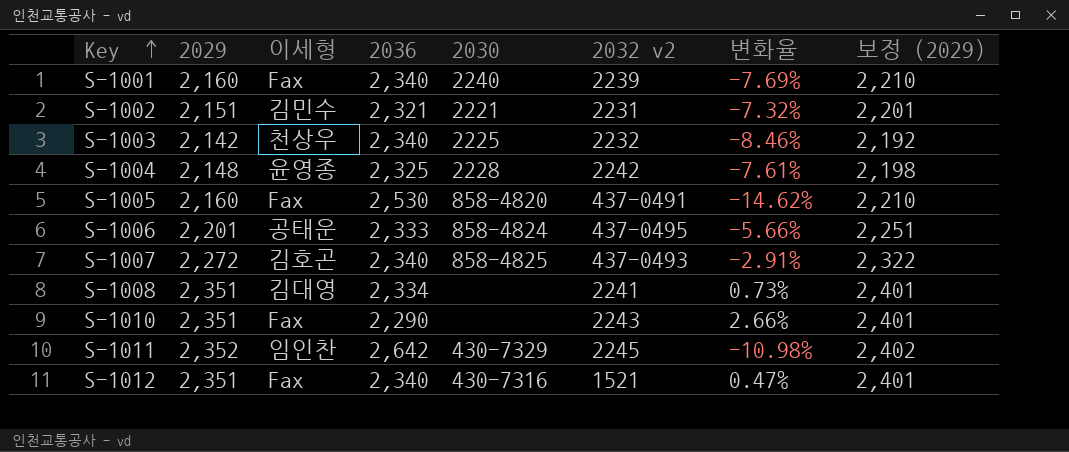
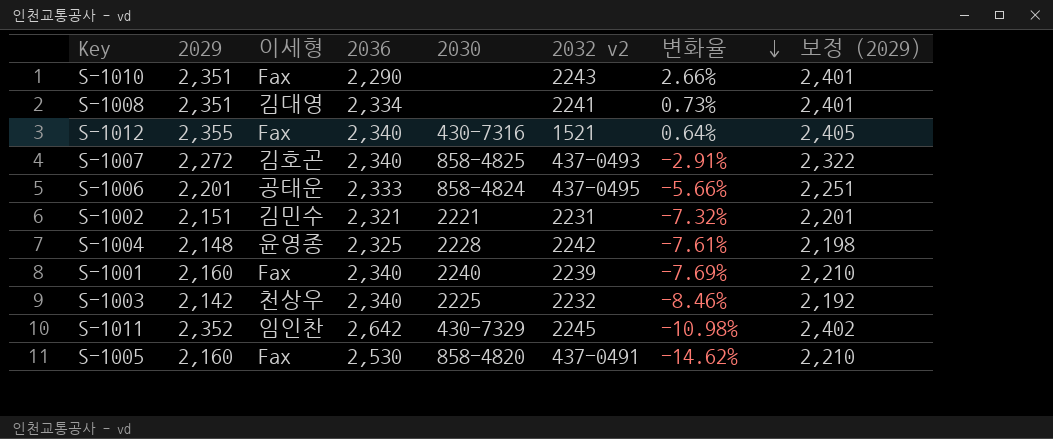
row order: Key ascending -> 변화율 descending
S-1012 | 2029: 2,351 -> 2,355
S-1012 | 변화율: 0.47% -> 0.64%
S-1012 | 보정 (2029): 2,401 -> 2,405

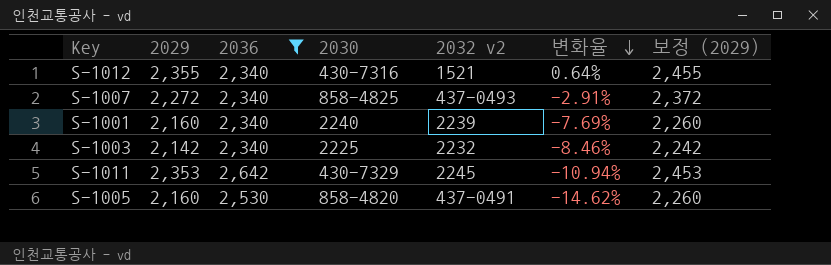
filter: none -> 2036 >= 2,340
column 이세형 | position: 3 -> none
column 보정 (2029) | formula: [2029] + 50 -> [2029] + 100
S-1011 | 2029: 2,352 -> 2,353
S-1011 | 변화율: -10.98% -> -10.94%

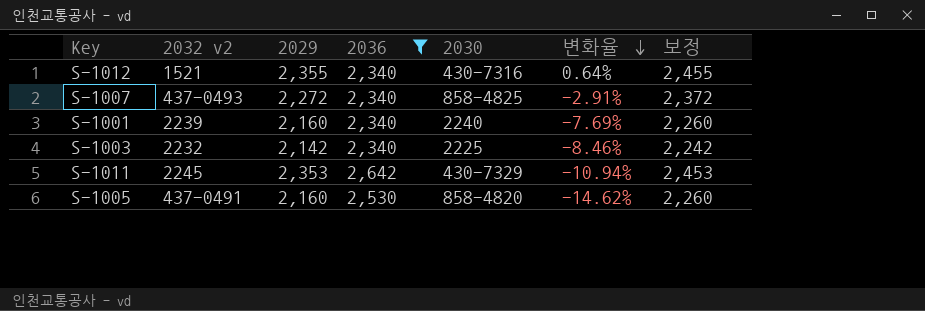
column 2032 v2 | position: 5 -> 2
column name: 보정 (2029) -> 보정

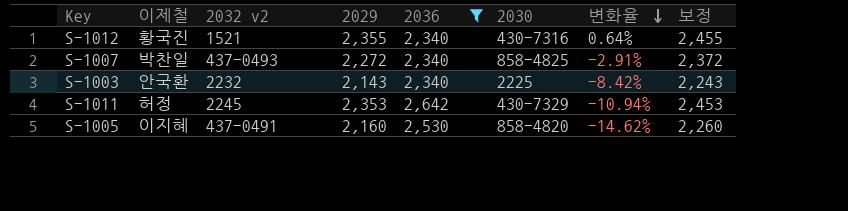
column 이제철 | position: none -> 2
row S-1001: 2239 | 2,160 | 2,340 | 2240 | -7.69% | 2,260 -> none
S-1003 | 2029: 2,142 -> 2,143
S-1003 | 변화율: -8.46% -> -8.42%
S-1003 | 보정: 2,242 -> 2,243

